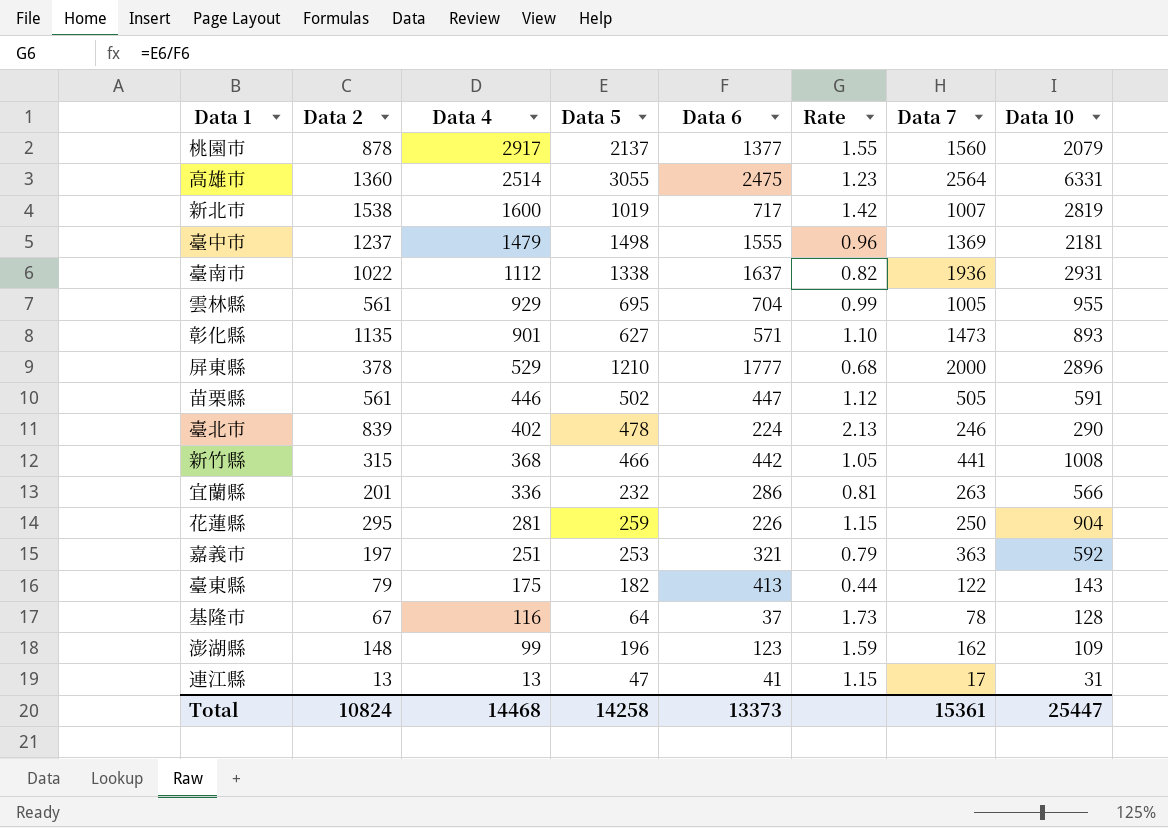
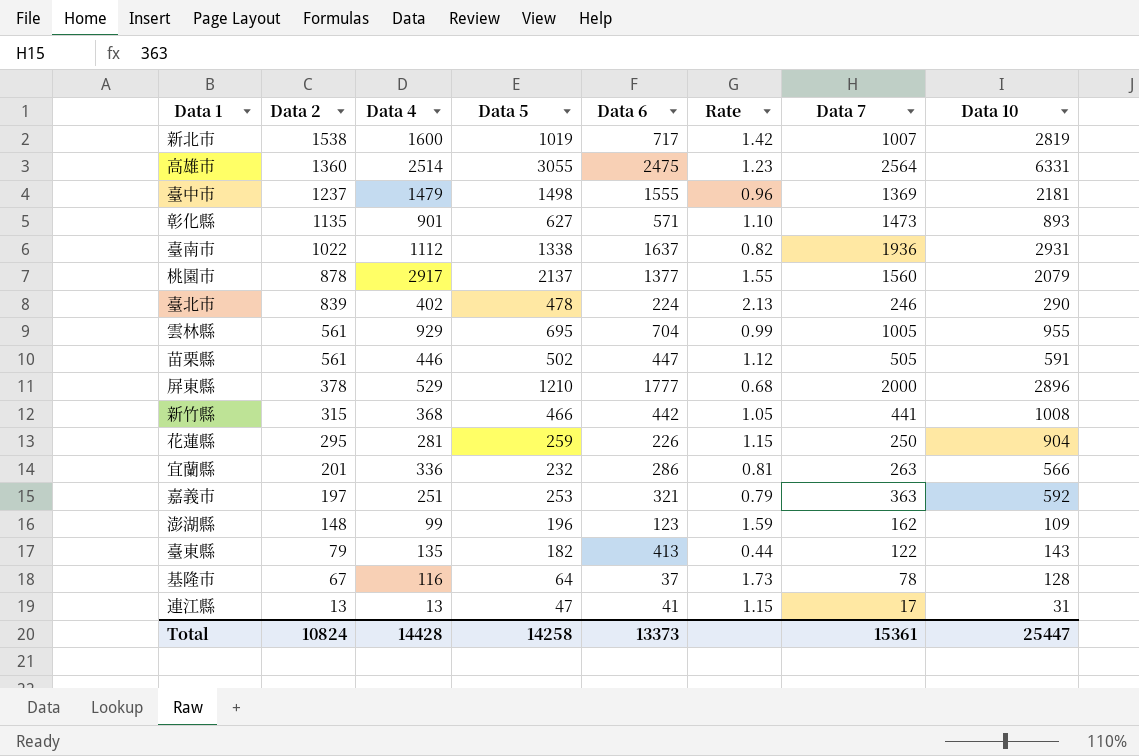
row order: Data 4 descending -> Data 2 descending
臺東縣 | Data 4: 175 -> 135
Total | Data 4: 14468 -> 14428

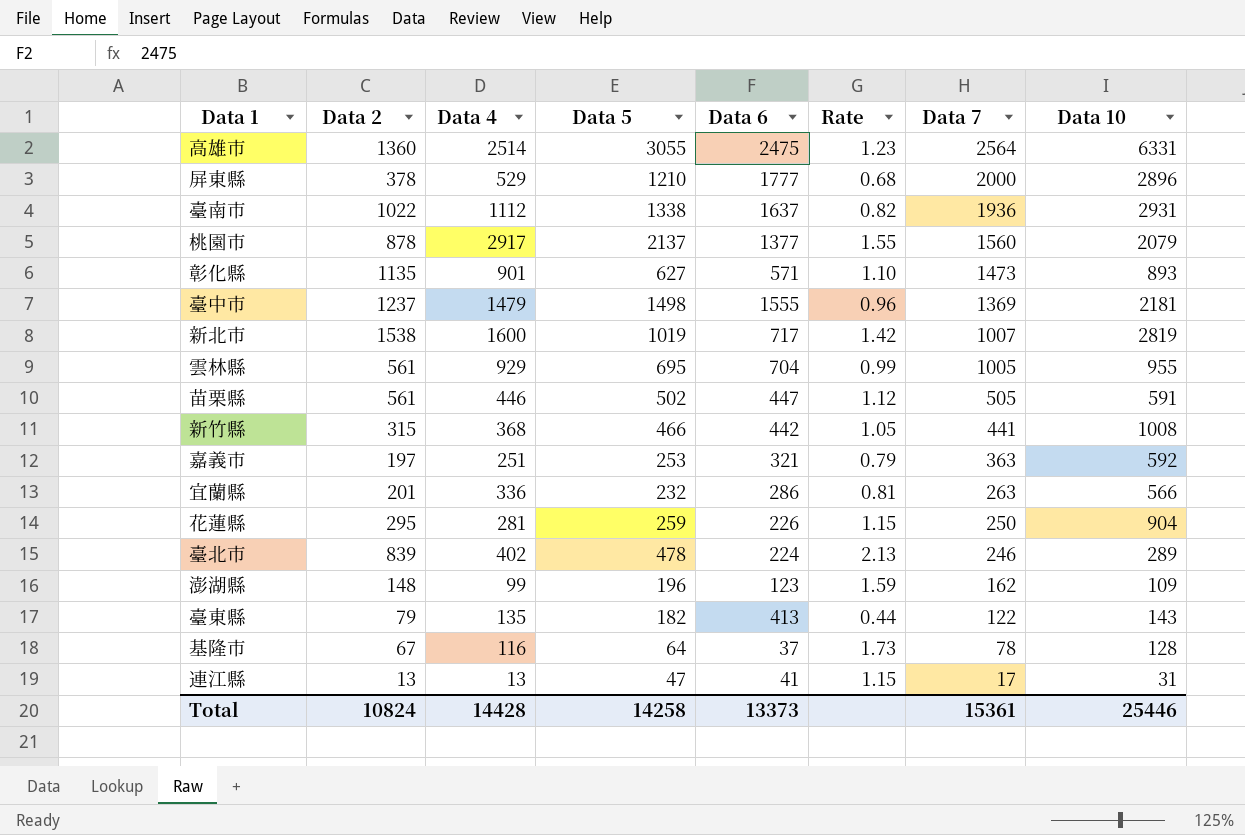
row order: Data 2 descending -> Data 7 descending
臺北市 | Data 10: 290 -> 289
Total | Data 10: 25447 -> 25446

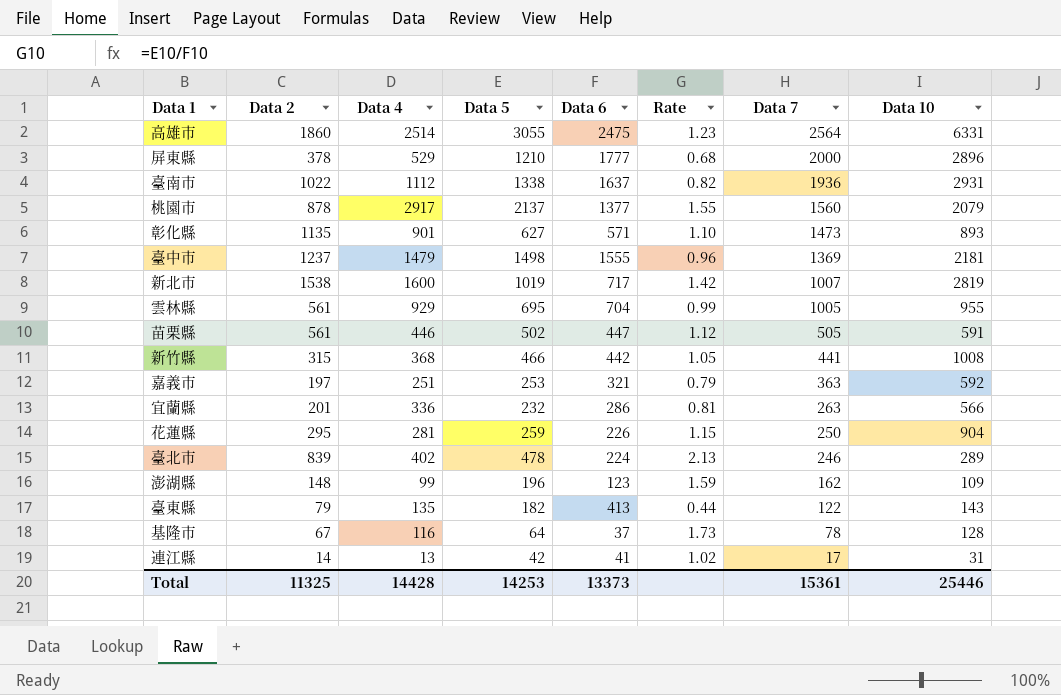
高雄市 | Data 2: 1360 -> 1860
連江縣 | Data 2: 13 -> 14
連江縣 | Data 5: 47 -> 42
連江縣 | Rate: 1.15 -> 1.02
Total | Data 2: 10824 -> 11325
Total | Data 5: 14258 -> 14253

